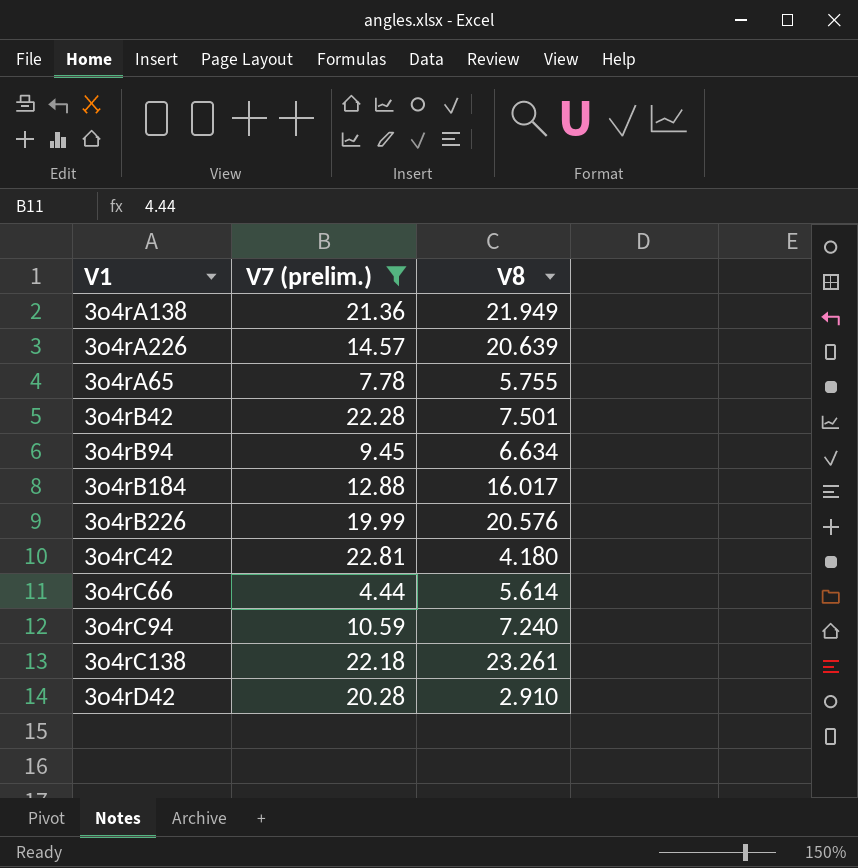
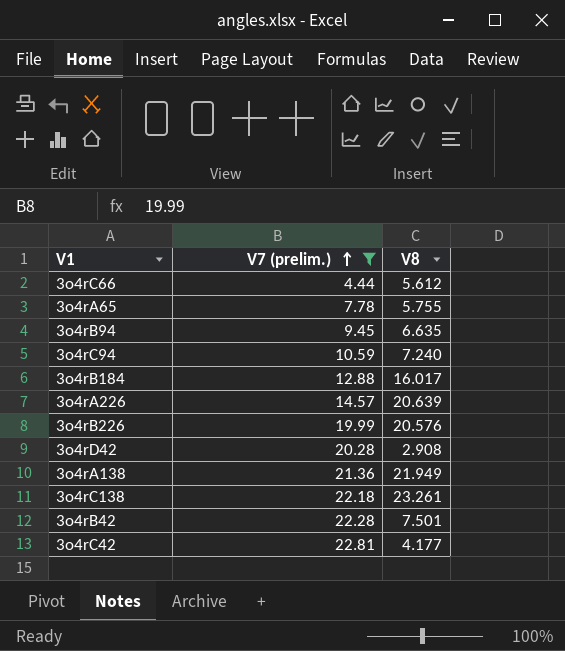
row order: none -> V7 (prelim.) ascending
3o4rC66 | V8: 5.614 -> 5.612
3o4rB94 | V8: 6.634 -> 6.635
3o4rD42 | V8: 2.910 -> 2.908
3o4rC42 | V8: 4.180 -> 4.177

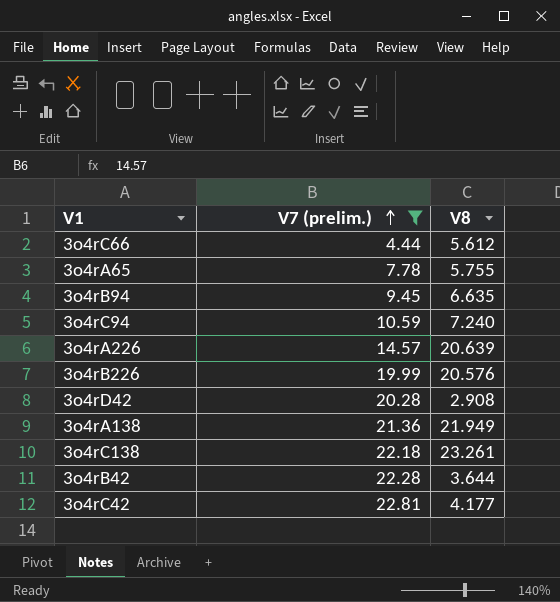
row 3o4rB184: 12.88 | 16.017 -> none
3o4rB42 | V8: 7.501 -> 3.644

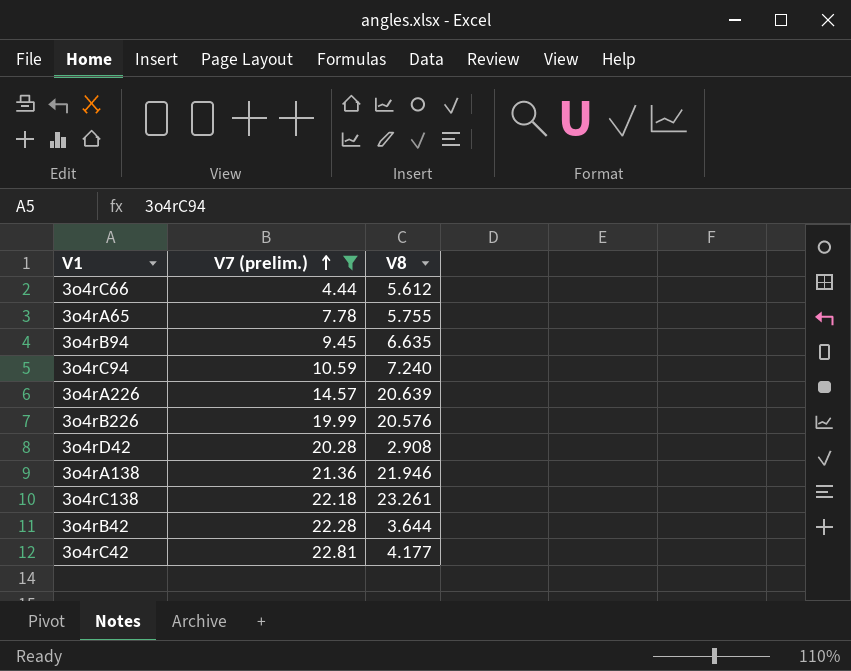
3o4rA138 | V8: 21.949 -> 21.946

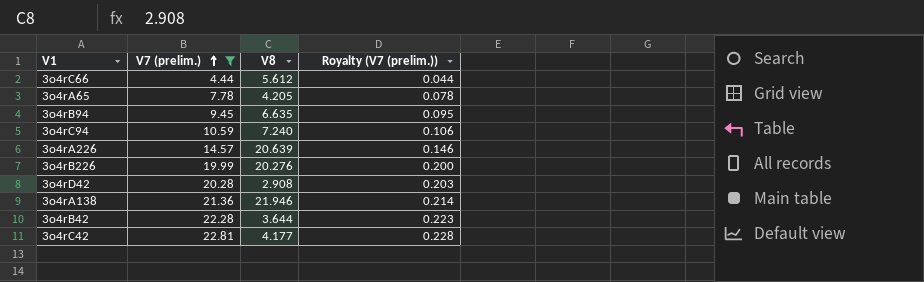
column Royalty (V7 (prelim.)) | formula: none -> [V7 (prelim.)] * 0.01
row 3o4rC138: 22.18 | 23.261 -> none
3o4rA65 | V8: 5.755 -> 4.205
3o4rB226 | V8: 20.576 -> 20.276

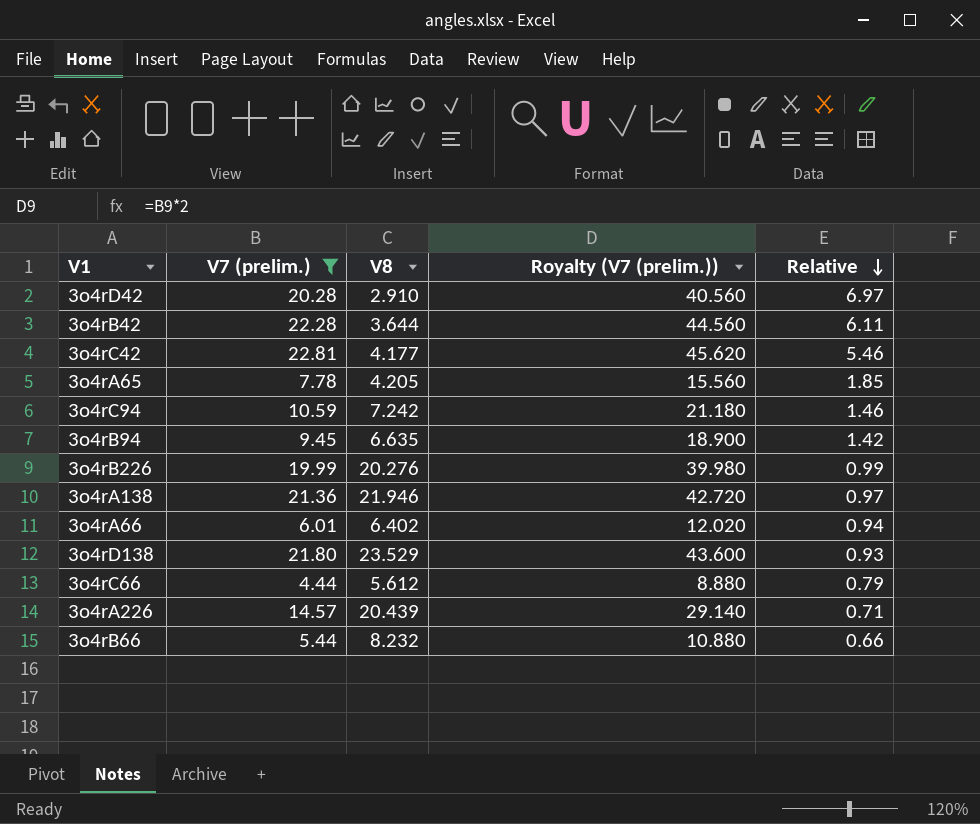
row order: V7 (prelim.) ascending -> Relative descending
column Royalty (V7 (prelim.)) | formula: [V7 (prelim.)] * 0.01 -> [V7 (prelim.)] * 2
column Relative | formula: none -> [V7 (prelim.)] / [V8]
3o4rD42 | V8: 2.908 -> 2.910
3o4rC94 | V8: 7.240 -> 7.242
row 3o4rA66: none -> 6.01 | 6.402 | 12.020 | 0.94
row 3o4rD138: none -> 21.80 | 23.529 | 43.600 | 0.93
3o4rA226 | V8: 20.639 -> 20.439
row 3o4rB66: none -> 5.44 | 8.232 | 10.880 | 0.66

